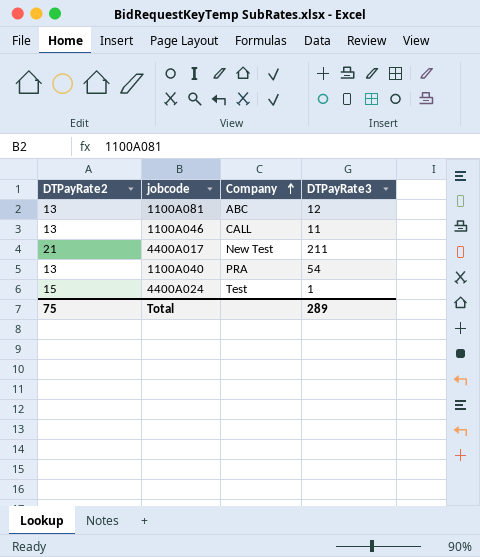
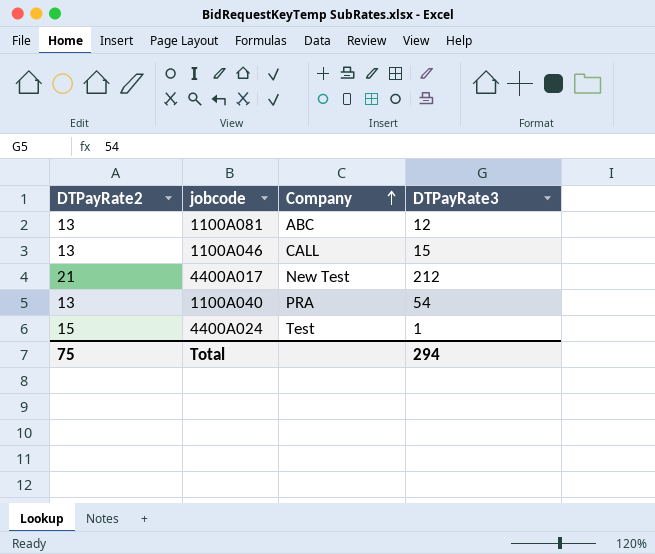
1100A046 | DTPayRate3: 11 -> 15
4400A017 | DTPayRate3: 211 -> 212
Total | DTPayRate3: 289 -> 294

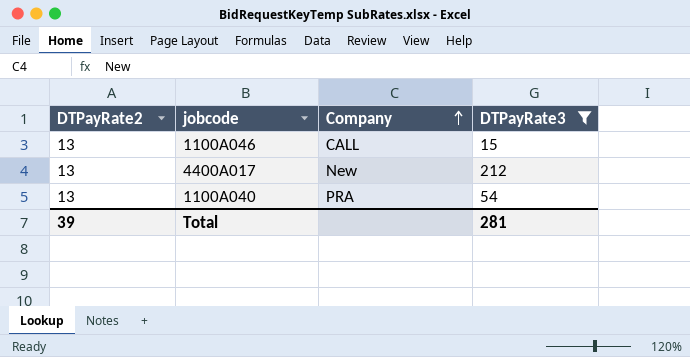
filter: none -> DTPayRate3 >= 15
4400A017 | DTPayRate2: 21 -> 13
4400A017 | Company: New Test -> New
Total | DTPayRate2: 75 -> 39
Total | DTPayRate3: 294 -> 281

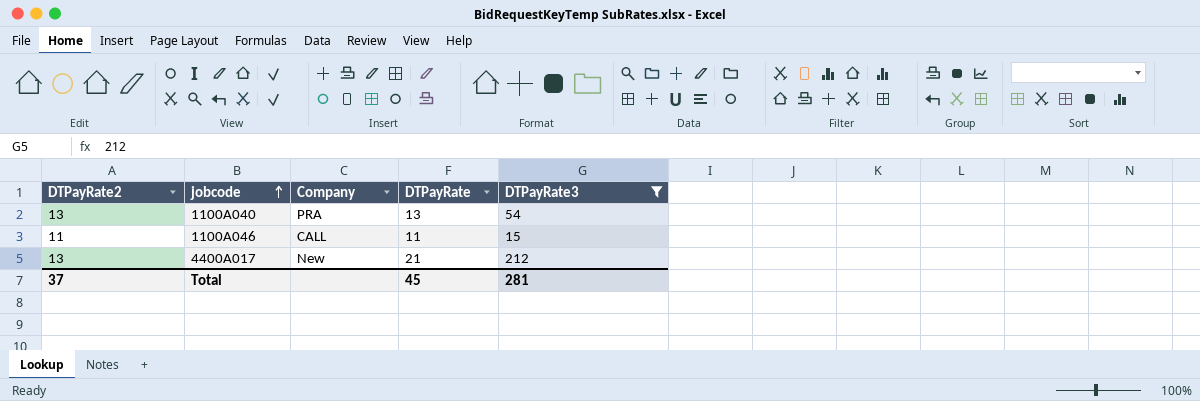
row order: Company ascending -> jobcode ascending
column DTPayRate | position: none -> 4
1100A046 | DTPayRate2: 13 -> 11
Total | DTPayRate2: 39 -> 37

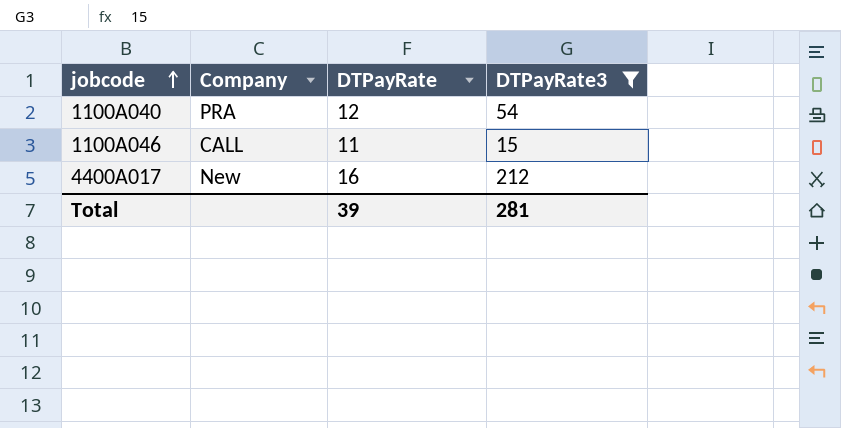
column DTPayRate2 | position: 1 -> none
1100A040 | DTPayRate: 13 -> 12
4400A017 | DTPayRate: 21 -> 16
Total | DTPayRate: 45 -> 39

